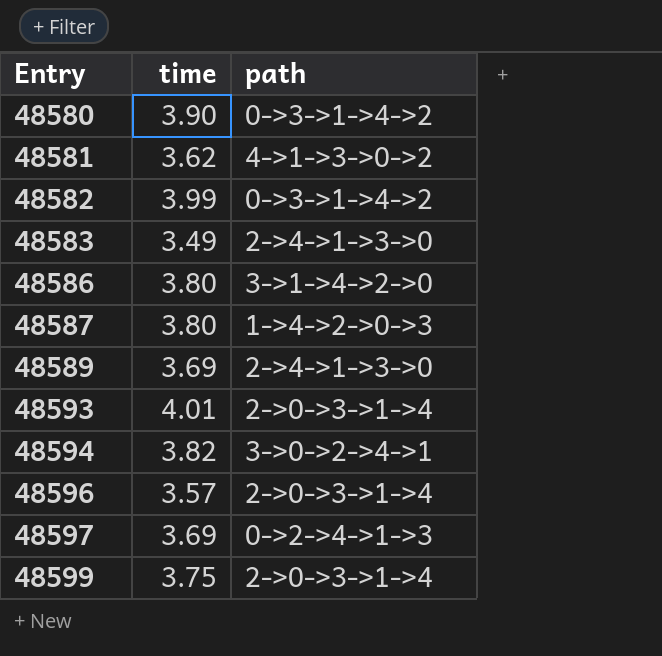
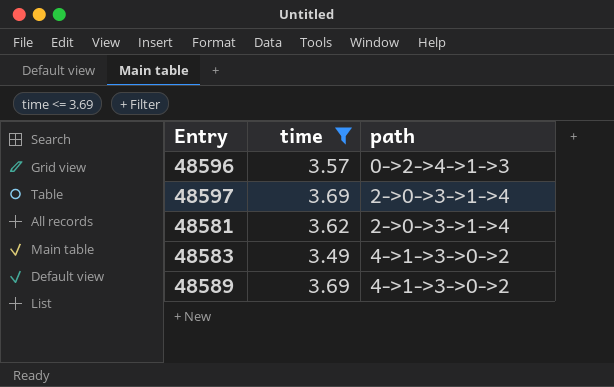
filter: none -> time <= 3.69
row order: Entry ascending -> path ascending
48596 | path: 2->0->3->1->4 -> 0->2->4->1->3
48597 | path: 0->2->4->1->3 -> 2->0->3->1->4
48581 | path: 4->1->3->0->2 -> 2->0->3->1->4
48583 | path: 2->4->1->3->0 -> 4->1->3->0->2
48589 | path: 2->4->1->3->0 -> 4->1->3->0->2

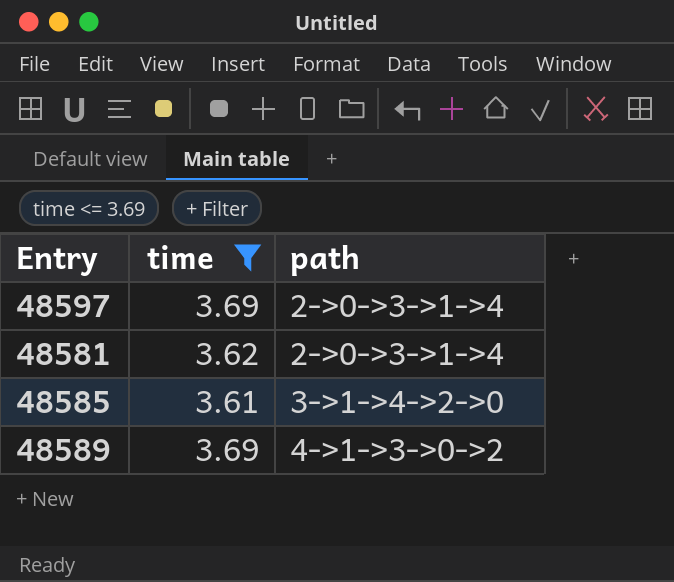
row 48596: 3.57 | 0->2->4->1->3 -> none
row 48583: 3.49 | 4->1->3->0->2 -> none
row 48585: none -> 3.61 | 3->1->4->2->0

